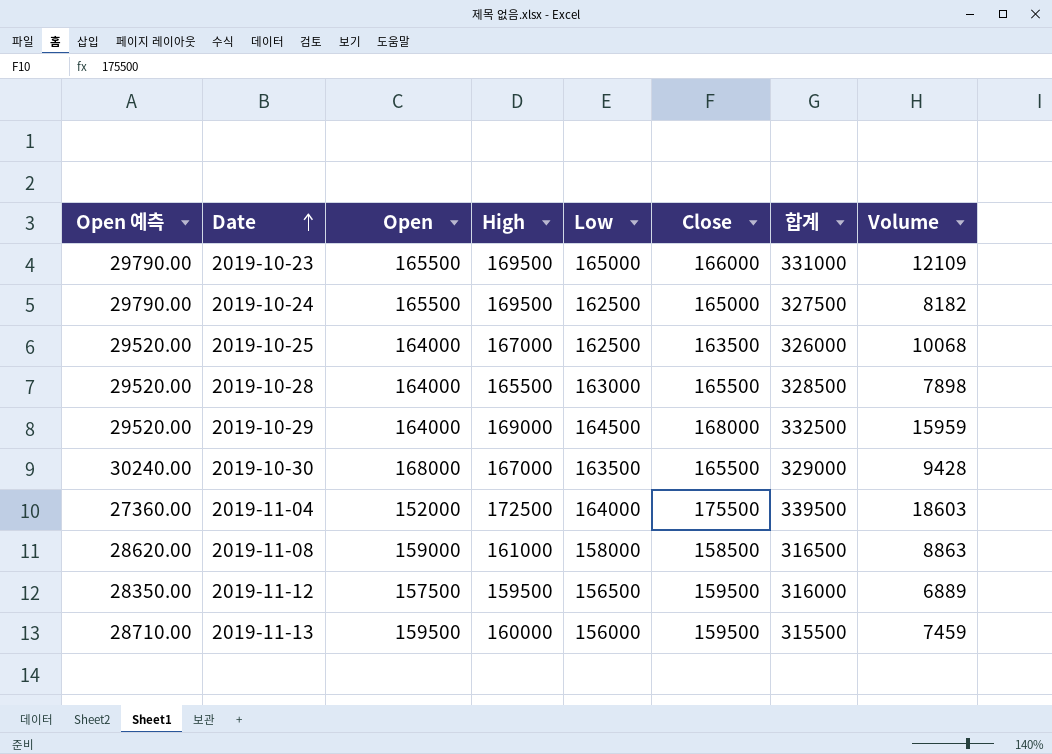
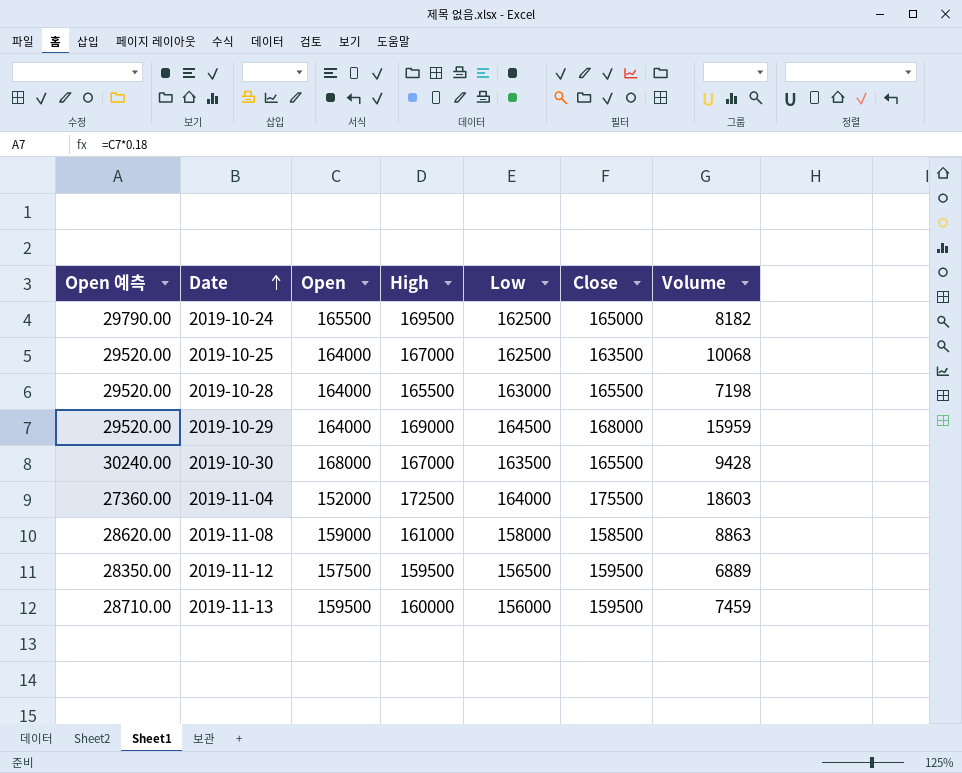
column 합계 | formula: [Low] + [Close] -> none
row 2019-10-23: 29790.00 | 165500 | 169500 | 165000 | 166000 | 331000 | 12109 -> none
2019-10-28 | Volume: 7898 -> 7198

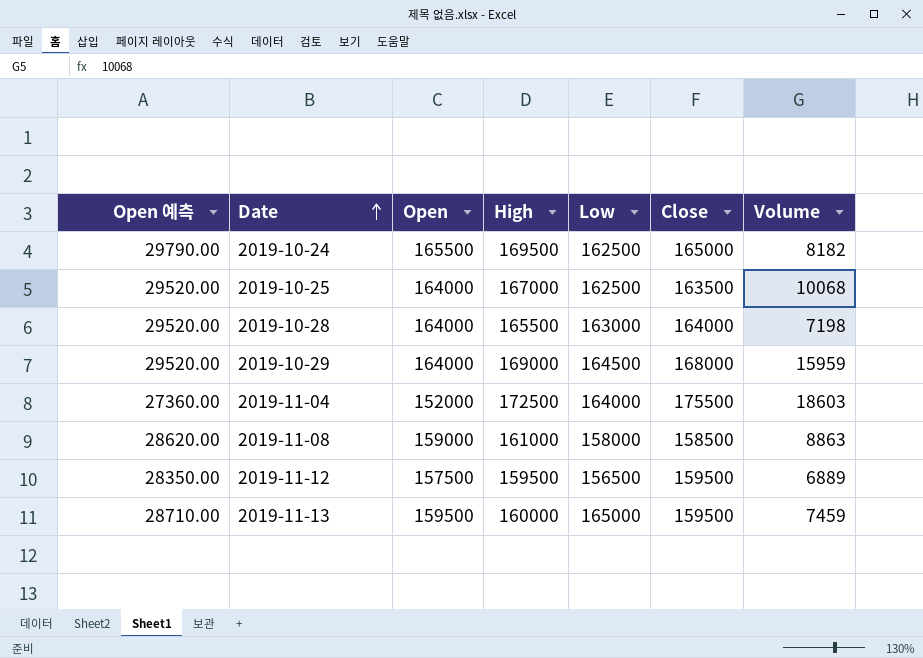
row 2019-10-30: 30240.00 | 168000 | 167000 | 163500 | 165500 | 9428 -> none
2019-10-28 | Close: 165500 -> 164000
2019-11-13 | Low: 156000 -> 165000

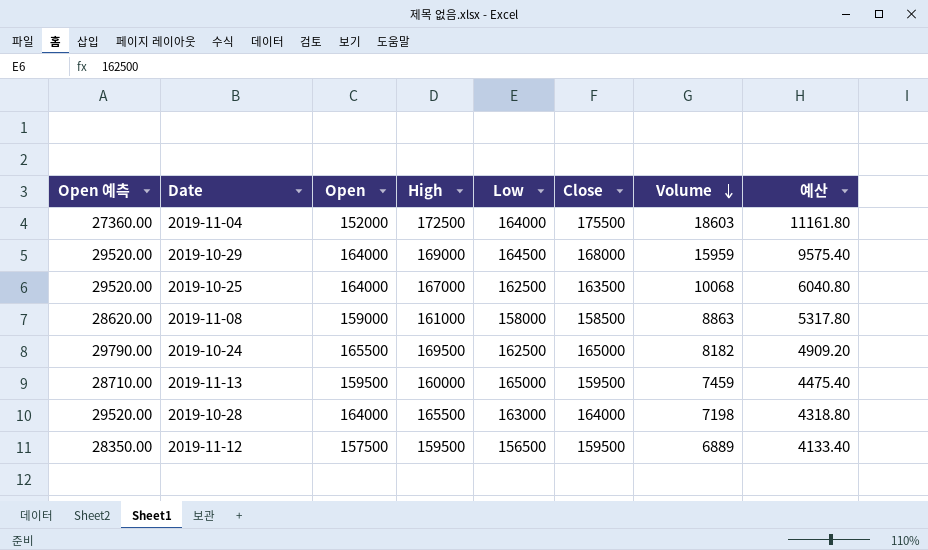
row order: Date ascending -> Volume descending
column 예산 | formula: none -> [Volume] * 0.6

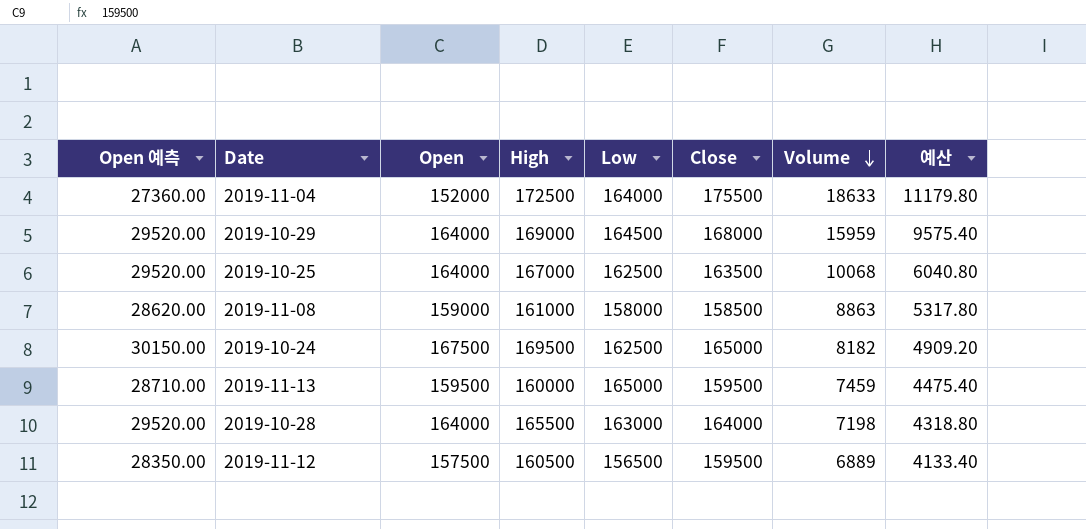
2019-11-04 | Volume: 18603 -> 18633
2019-11-04 | 예산: 11161.80 -> 11179.80
2019-10-24 | Open 예측: 29790.00 -> 30150.00
2019-10-24 | Open: 165500 -> 167500
2019-11-12 | High: 159500 -> 160500

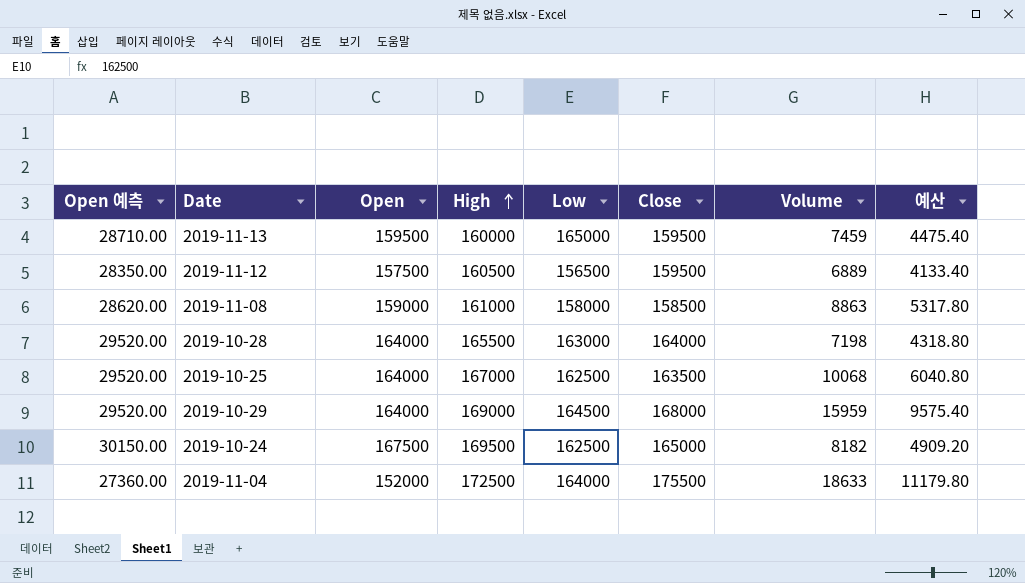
row order: Volume descending -> High ascending

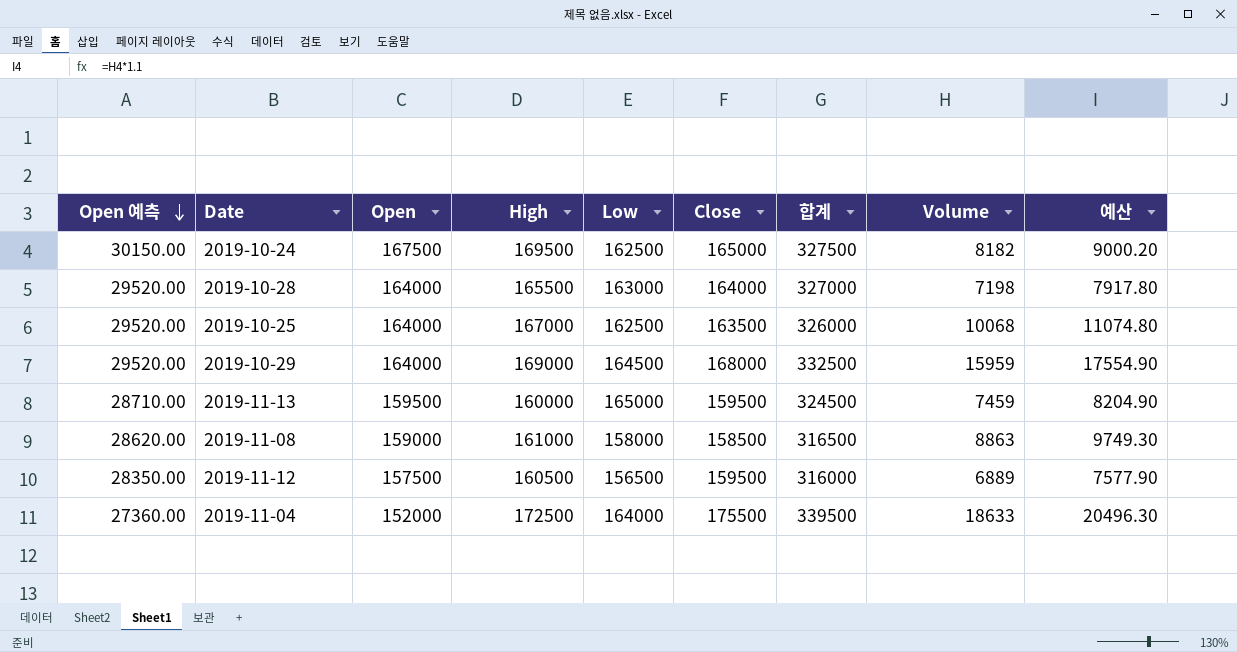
row order: High ascending -> Open 예측 descending
column 합계 | formula: none -> [Low] + [Close]
column 예산 | formula: [Volume] * 0.6 -> [Volume] * 1.1

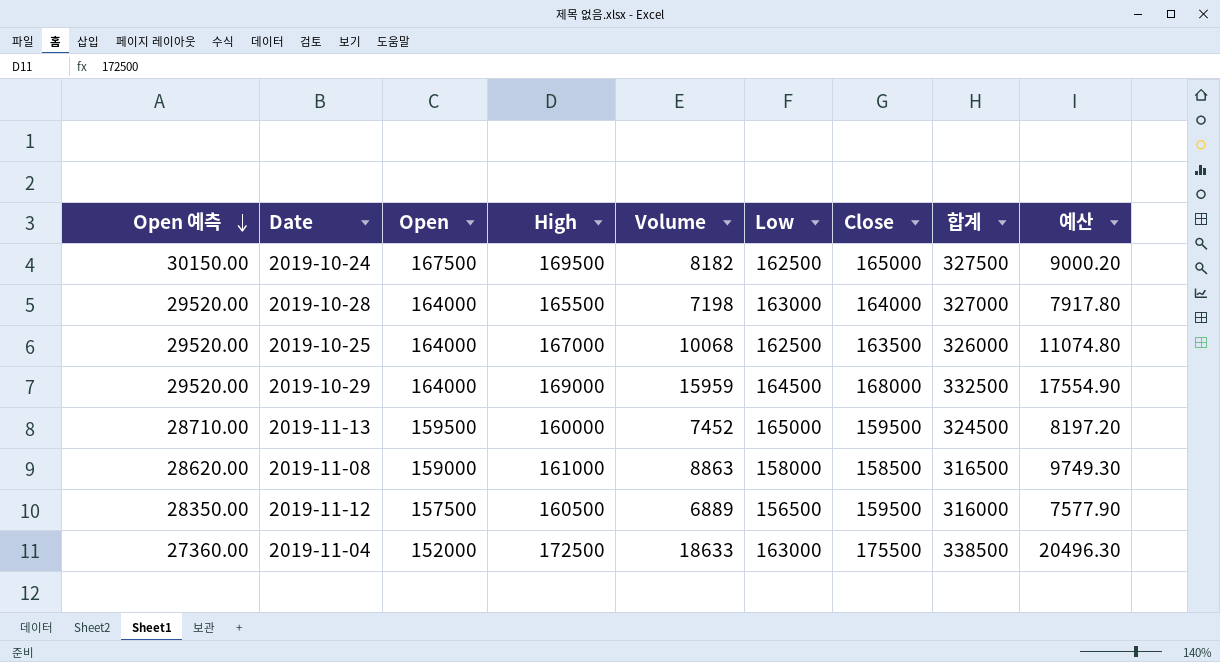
column Volume | position: 8 -> 5
2019-11-13 | Volume: 7459 -> 7452
2019-11-13 | 예산: 8204.90 -> 8197.20
2019-11-04 | Low: 164000 -> 163000
2019-11-04 | 합계: 339500 -> 338500

